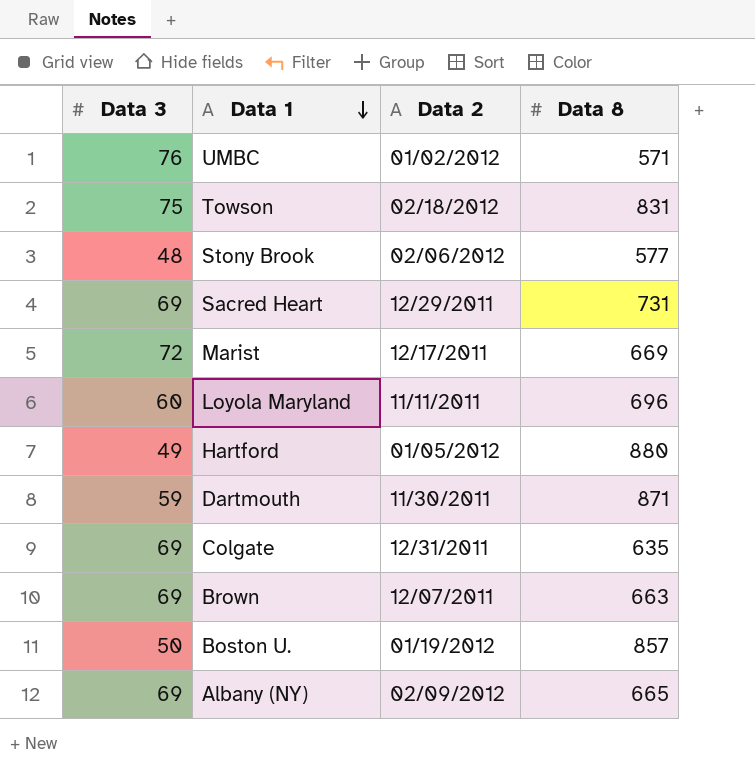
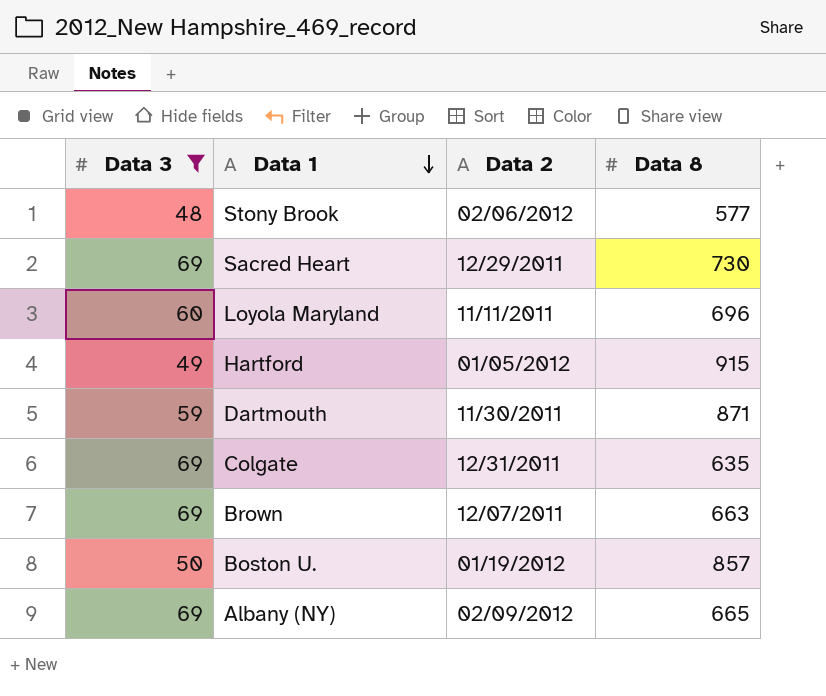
filter: none -> Data 3 <= 69
Sacred Heart | Data 8: 731 -> 730
Hartford | Data 8: 880 -> 915

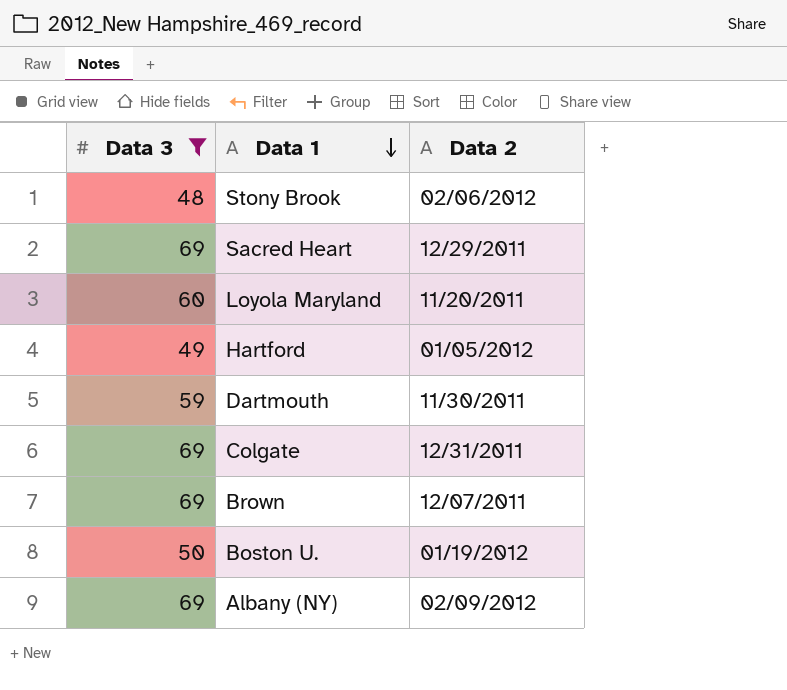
column Data 8 | position: 4 -> none
Loyola Maryland | Data 2: 11/11/2011 -> 11/20/2011

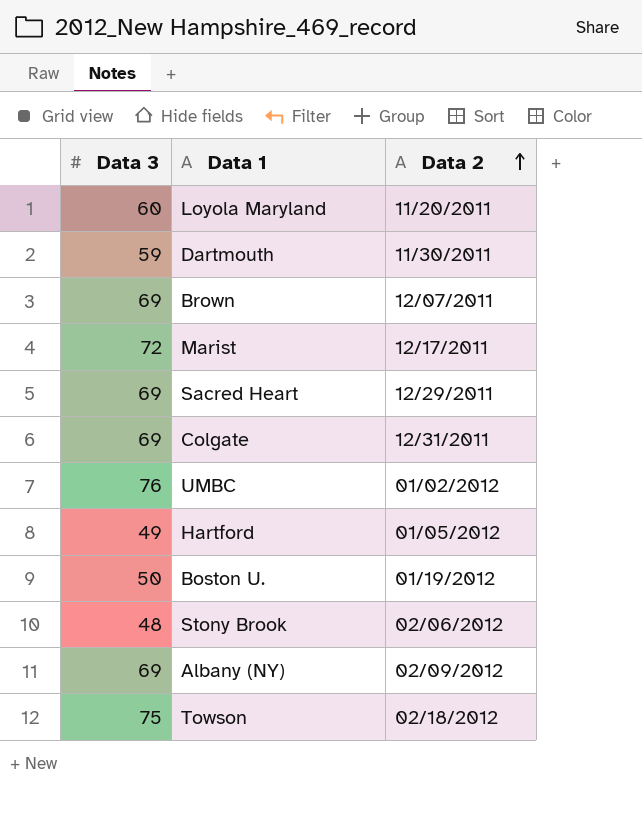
filter: Data 3 <= 69 -> none
row order: Data 1 descending -> Data 2 ascending

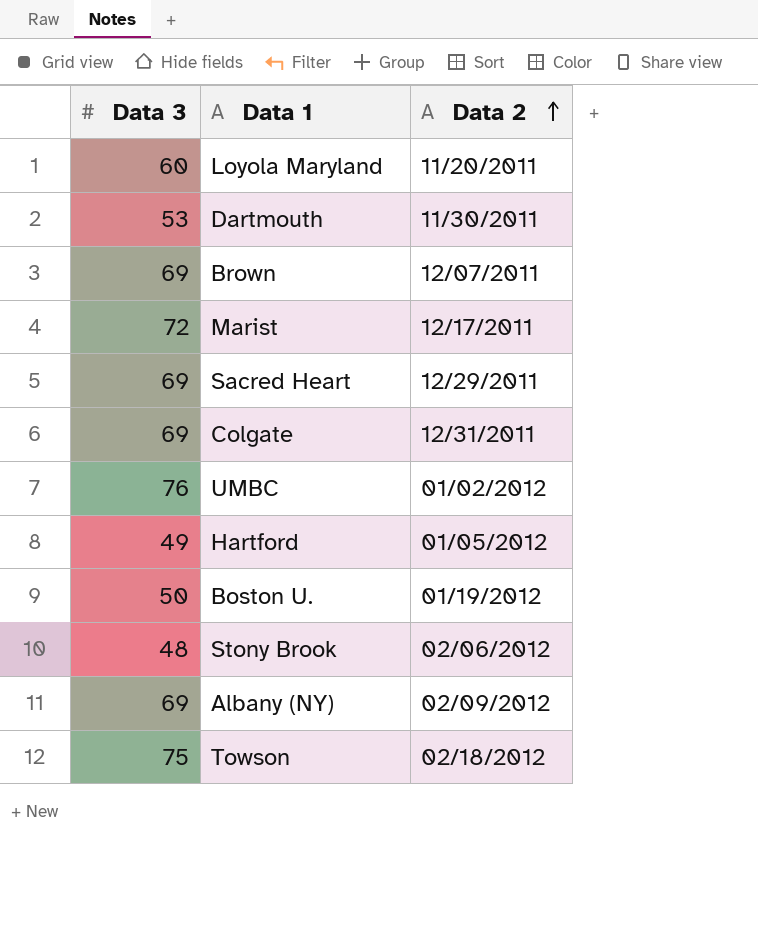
Dartmouth | Data 3: 59 -> 53

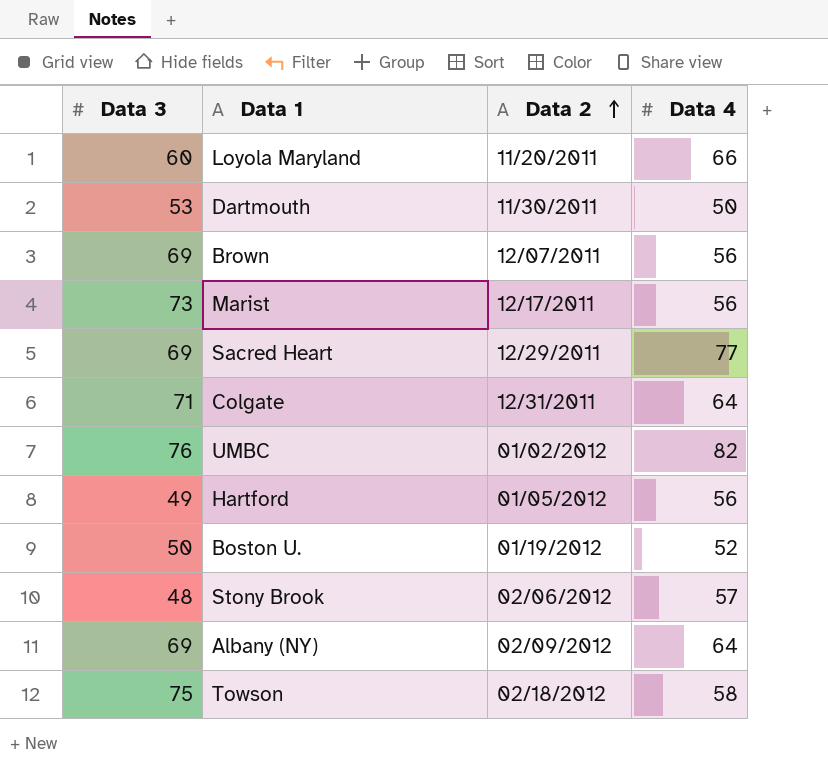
column Data 4 | position: none -> 4
Marist | Data 3: 72 -> 73
Colgate | Data 3: 69 -> 71

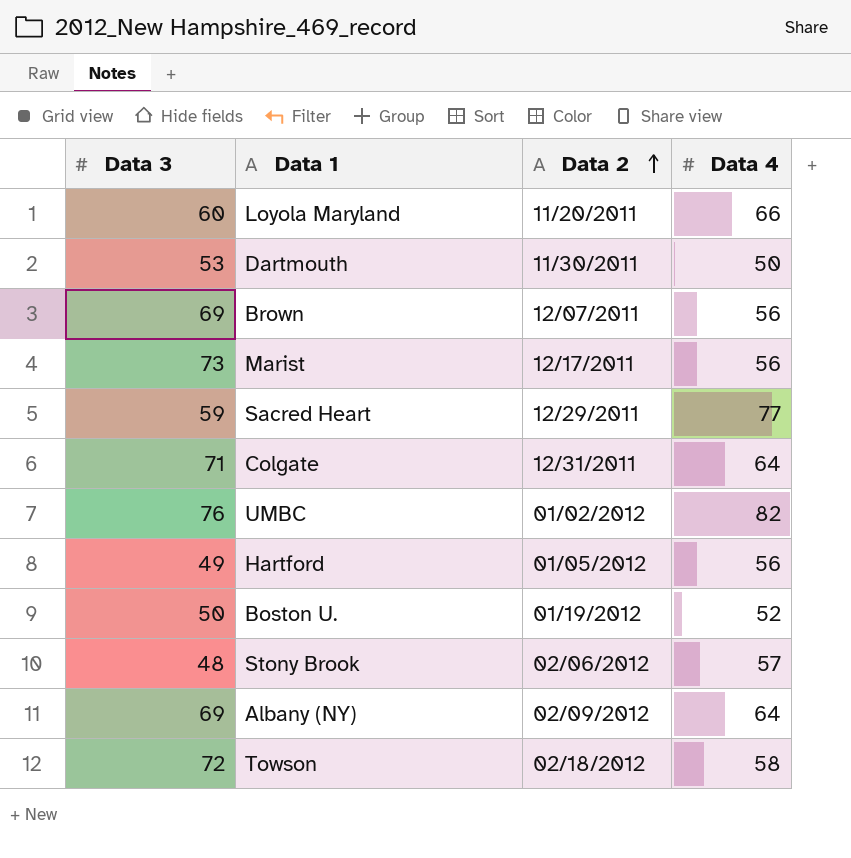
Sacred Heart | Data 3: 69 -> 59
Towson | Data 3: 75 -> 72

